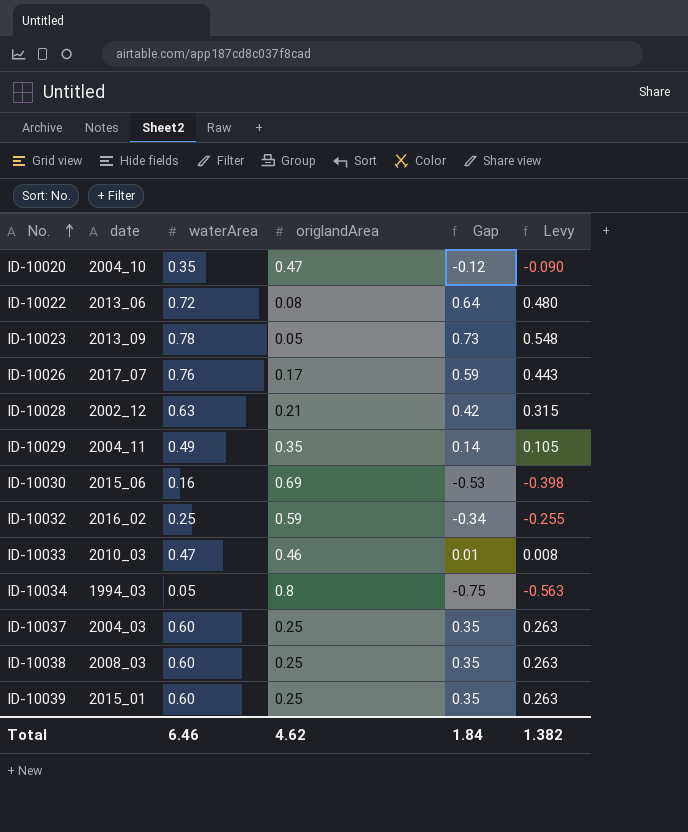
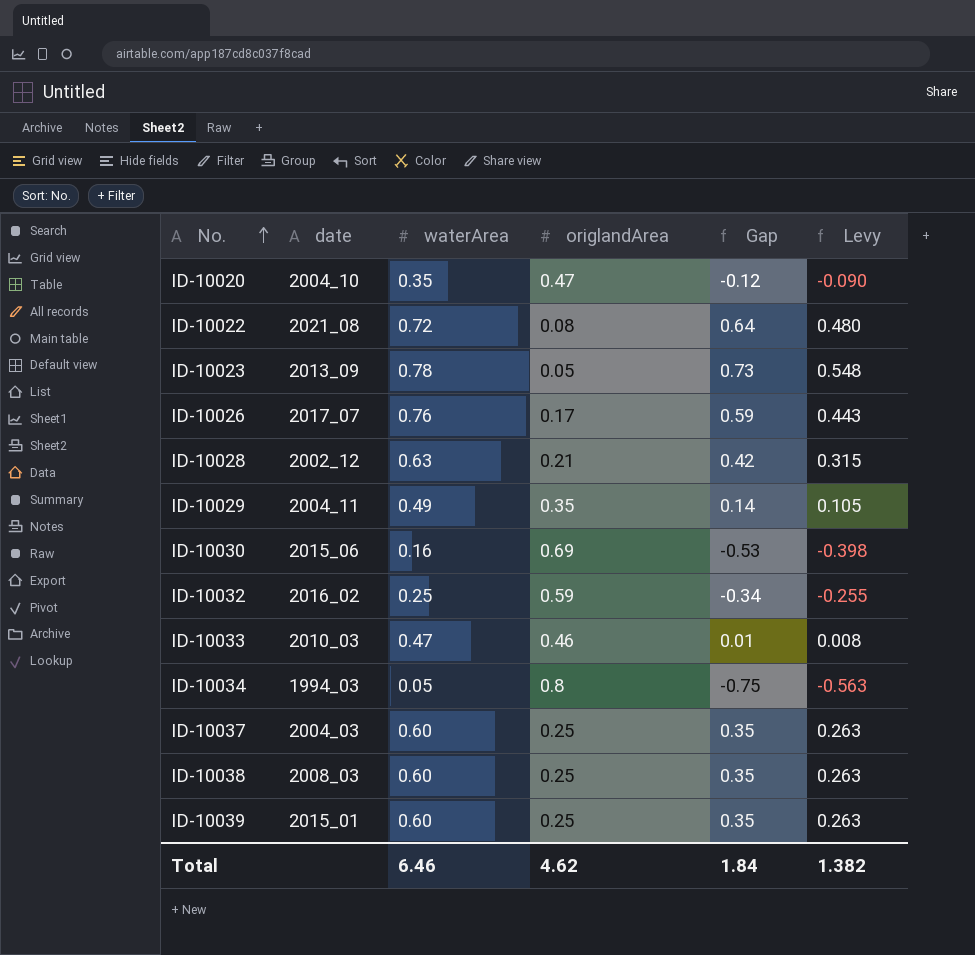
ID-10022 | date: 2013_06 -> 2021_08

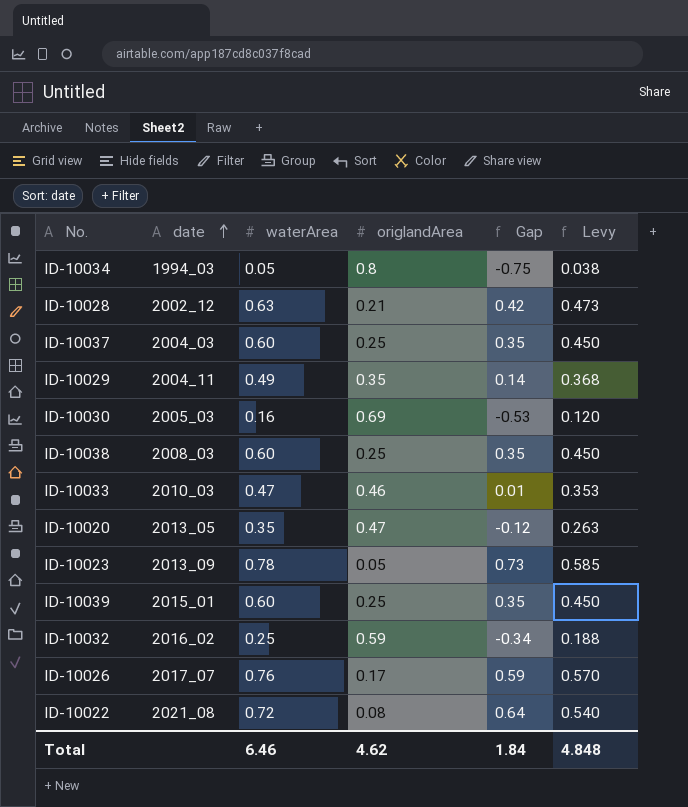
row order: No. ascending -> date ascending
column Levy | formula: [Gap] * 0.75 -> [waterArea] * 0.75
ID-10030 | date: 2015_06 -> 2005_03
ID-10020 | date: 2004_10 -> 2013_05
Total | Levy: 1.382 -> 4.848

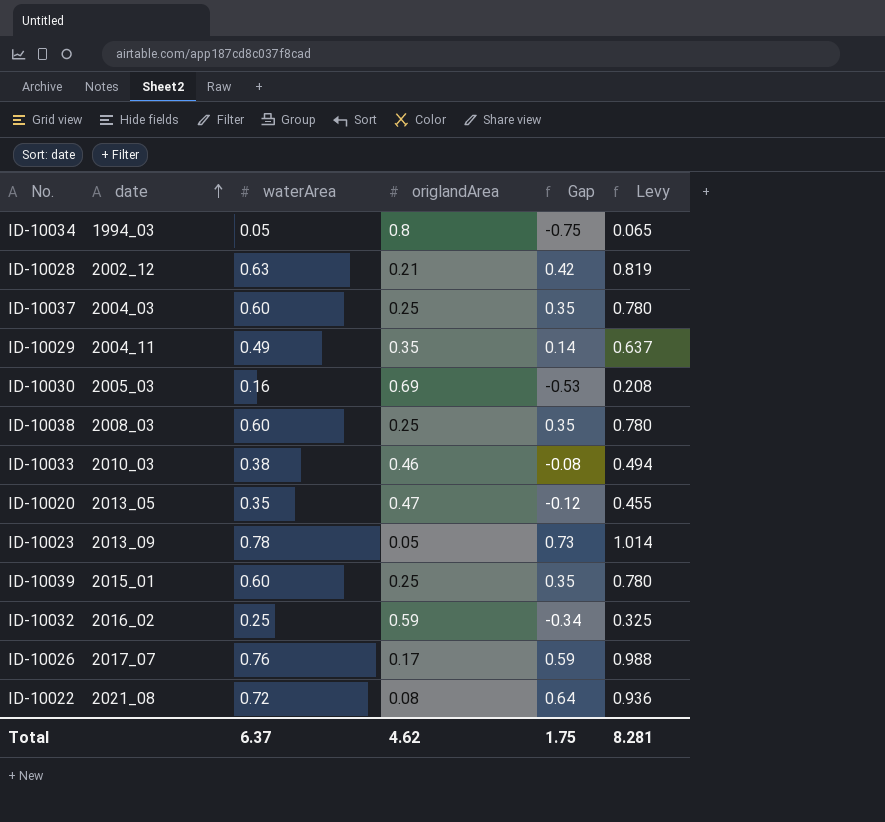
column Levy | formula: [waterArea] * 0.75 -> [waterArea] * 1.3
ID-10033 | waterArea: 0.47 -> 0.38
ID-10033 | Gap: 0.01 -> -0.08
Total | waterArea: 6.46 -> 6.37
Total | Gap: 1.84 -> 1.75
Total | Levy: 4.848 -> 8.281

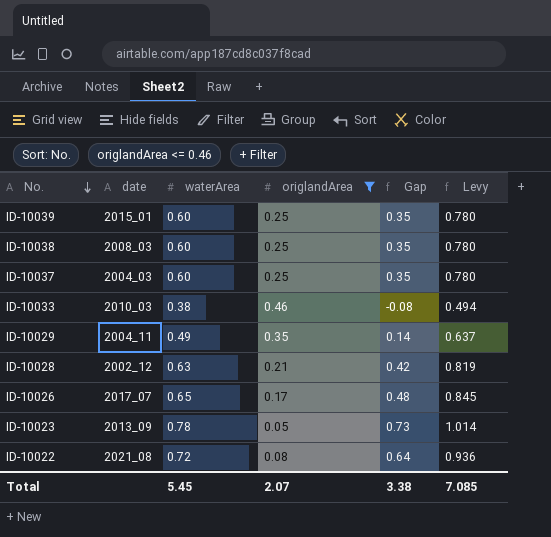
filter: none -> origlandArea <= 0.46
row order: date ascending -> No. descending
ID-10026 | waterArea: 0.76 -> 0.65
ID-10026 | Gap: 0.59 -> 0.48
ID-10026 | Levy: 0.988 -> 0.845
Total | waterArea: 6.37 -> 5.45
Total | origlandArea: 4.62 -> 2.07
Total | Gap: 1.75 -> 3.38
Total | Levy: 8.281 -> 7.085

